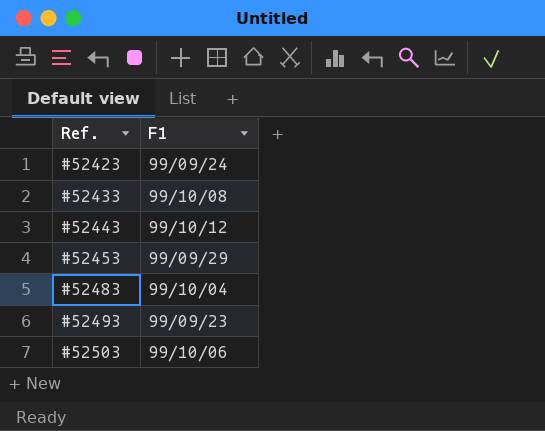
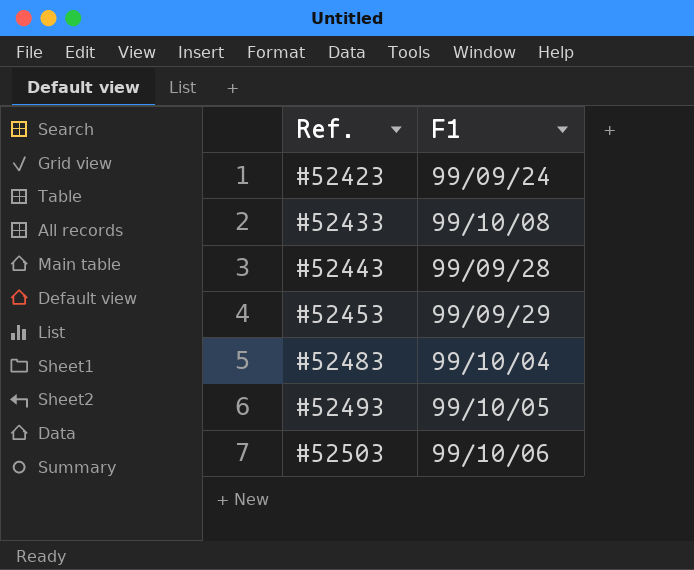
#52443 | F1: 99/10/12 -> 99/09/28
#52493 | F1: 99/09/23 -> 99/10/05

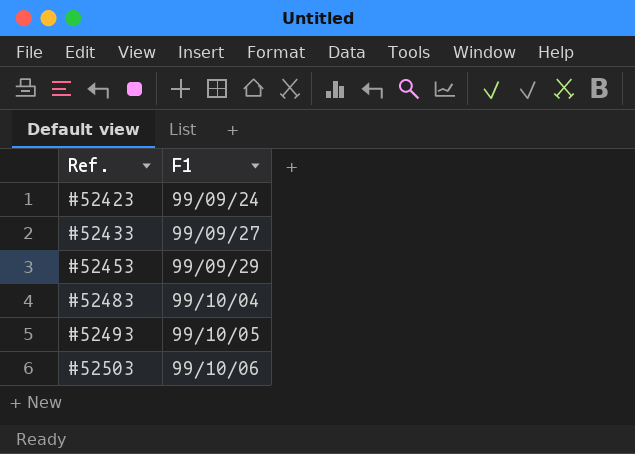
row #52443: 99/09/28 -> none
#52433 | F1: 99/10/08 -> 99/09/27

